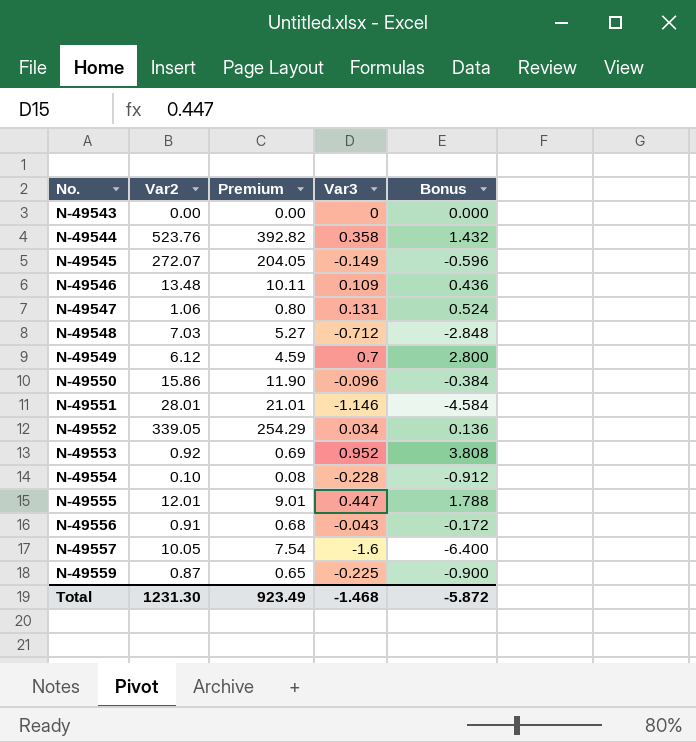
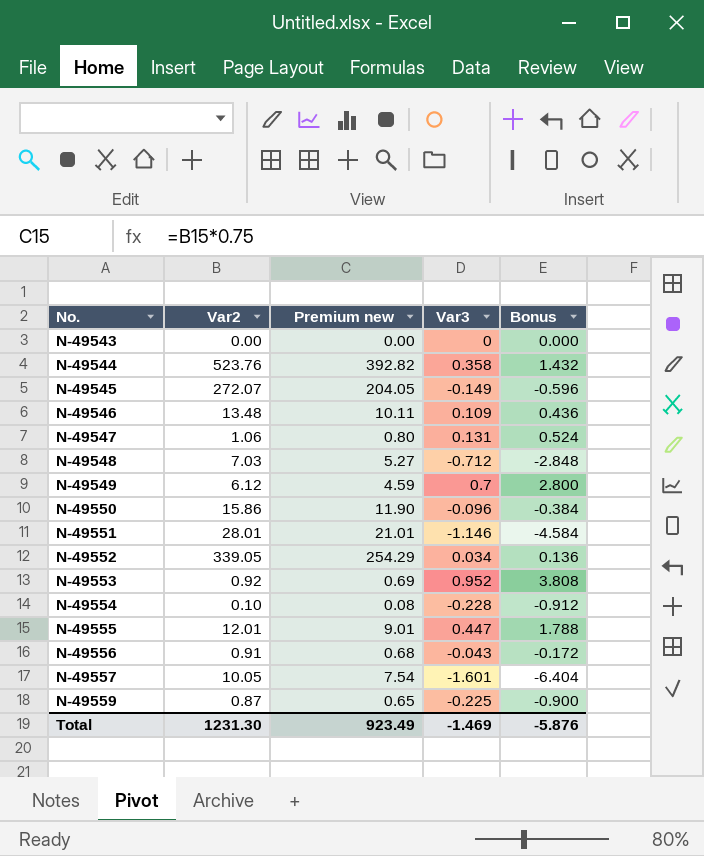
column name: Premium -> Premium new
N-49557 | Var3: -1.6 -> -1.601
N-49557 | Bonus: -6.400 -> -6.404
Total | Var3: -1.468 -> -1.469
Total | Bonus: -5.872 -> -5.876

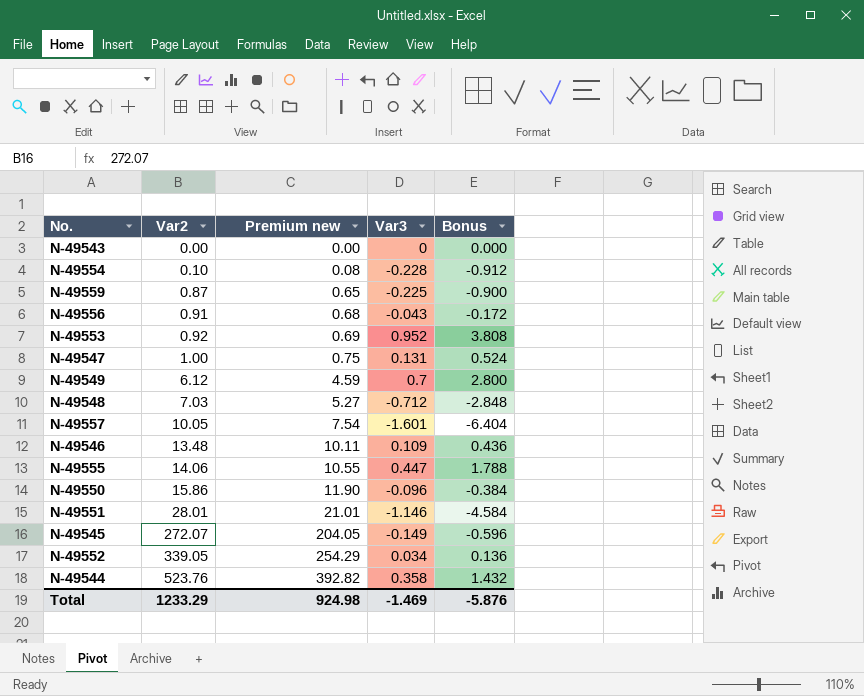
row order: No. ascending -> Var2 ascending
N-49547 | Var2: 1.06 -> 1.00
N-49547 | Premium new: 0.80 -> 0.75
N-49555 | Var2: 12.01 -> 14.06
N-49555 | Premium new: 9.01 -> 10.55
Total | Var2: 1231.30 -> 1233.29
Total | Premium new: 923.49 -> 924.98

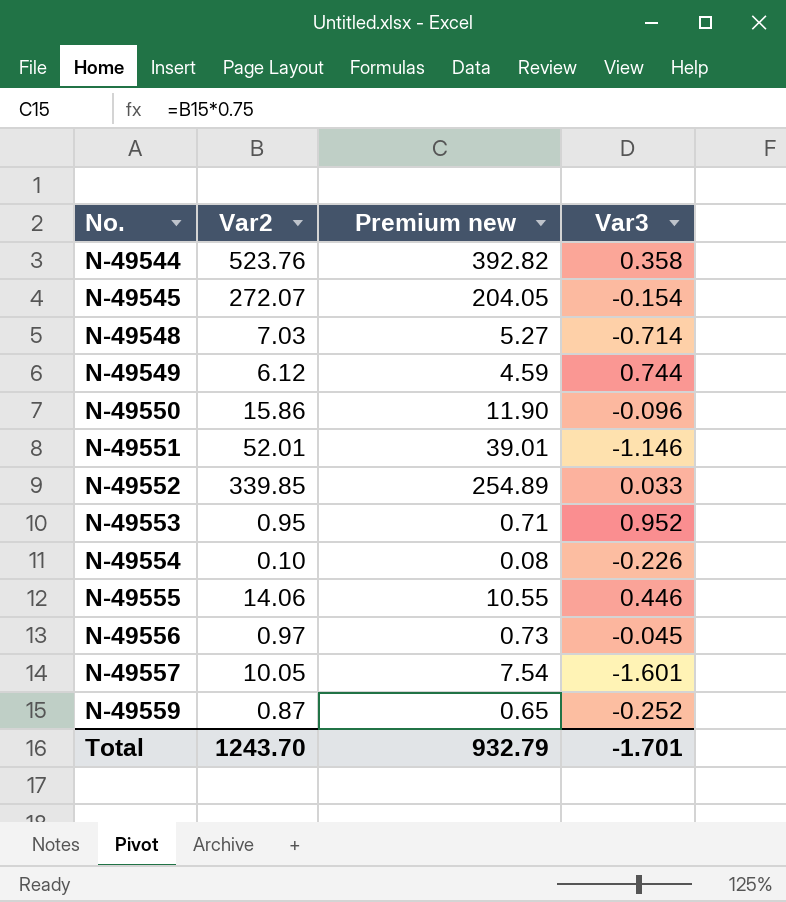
row order: Var2 ascending -> No. ascending
column Bonus | formula: [Var3] * 4 -> none
row N-49543: 0.00 | 0.00 | 0 | 0.000 -> none
row N-49547: 1.00 | 0.75 | 0.131 | 0.524 -> none
row N-49546: 13.48 | 10.11 | 0.109 | 0.436 -> none
N-49545 | Var3: -0.149 -> -0.154
N-49548 | Var3: -0.712 -> -0.714
N-49549 | Var3: 0.7 -> 0.744
N-49551 | Var2: 28.01 -> 52.01
N-49551 | Premium new: 21.01 -> 39.01
N-49552 | Var2: 339.05 -> 339.85
N-49552 | Premium new: 254.29 -> 254.89
N-49552 | Var3: 0.034 -> 0.033
N-49553 | Var2: 0.92 -> 0.95
N-49553 | Premium new: 0.69 -> 0.71
N-49554 | Var3: -0.228 -> -0.226
N-49555 | Var3: 0.447 -> 0.446
N-49556 | Var2: 0.91 -> 0.97
N-49556 | Premium new: 0.68 -> 0.73
N-49556 | Var3: -0.043 -> -0.045
N-49559 | Var3: -0.225 -> -0.252
Total | Var2: 1233.29 -> 1243.70
Total | Premium new: 924.98 -> 932.79
Total | Var3: -1.469 -> -1.701

